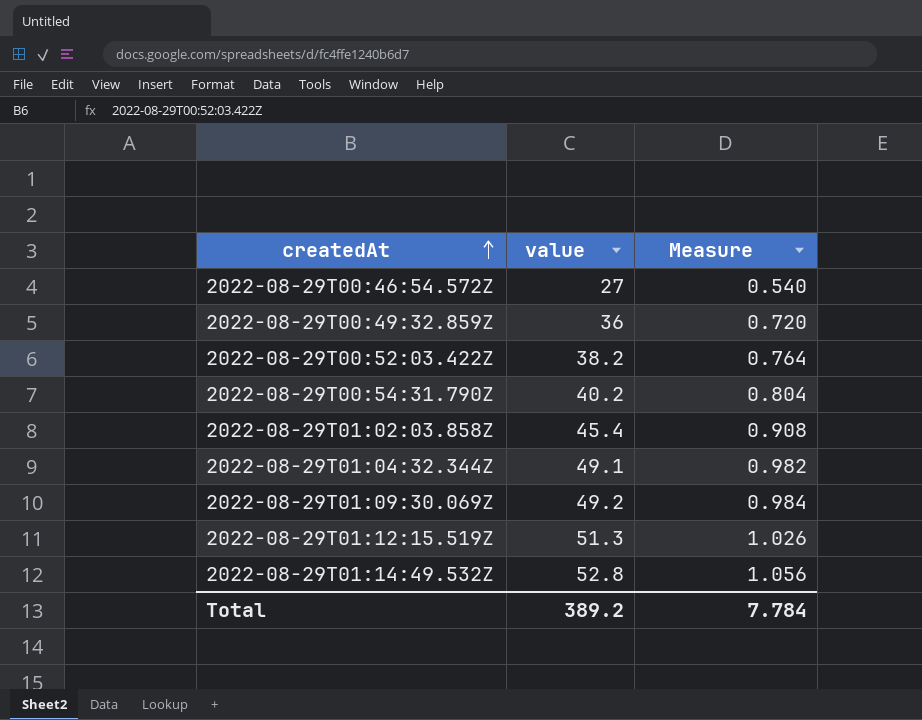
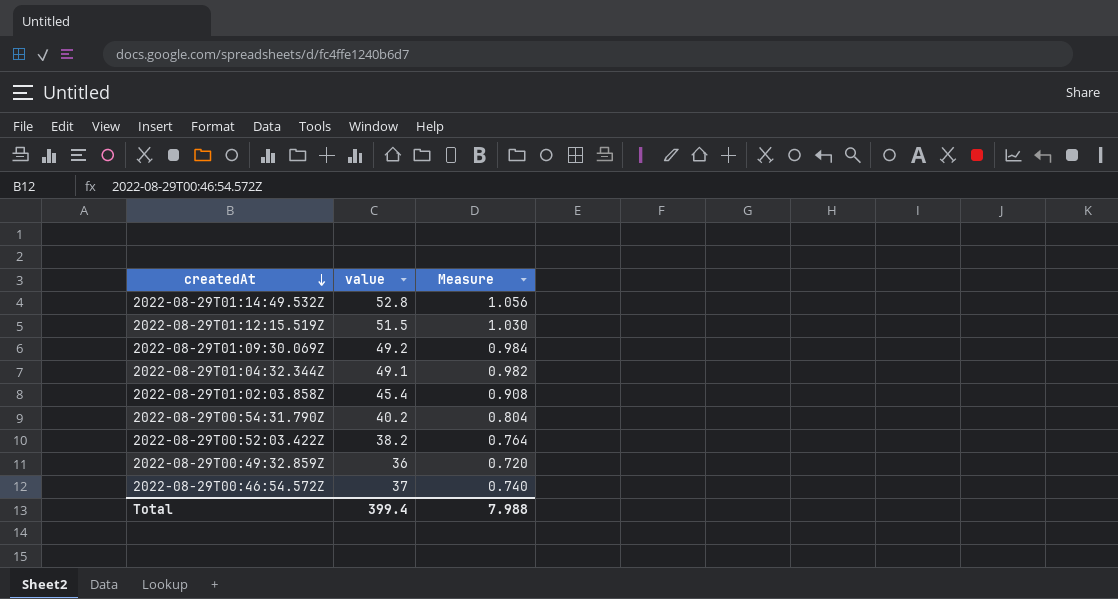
row order: createdAt ascending -> createdAt descending
2022-08-29T01:12:15.519Z | value: 51.3 -> 51.5
2022-08-29T01:12:15.519Z | Measure: 1.026 -> 1.030
2022-08-29T00:46:54.572Z | value: 27 -> 37
2022-08-29T00:46:54.572Z | Measure: 0.540 -> 0.740
Total | value: 389.2 -> 399.4
Total | Measure: 7.784 -> 7.988

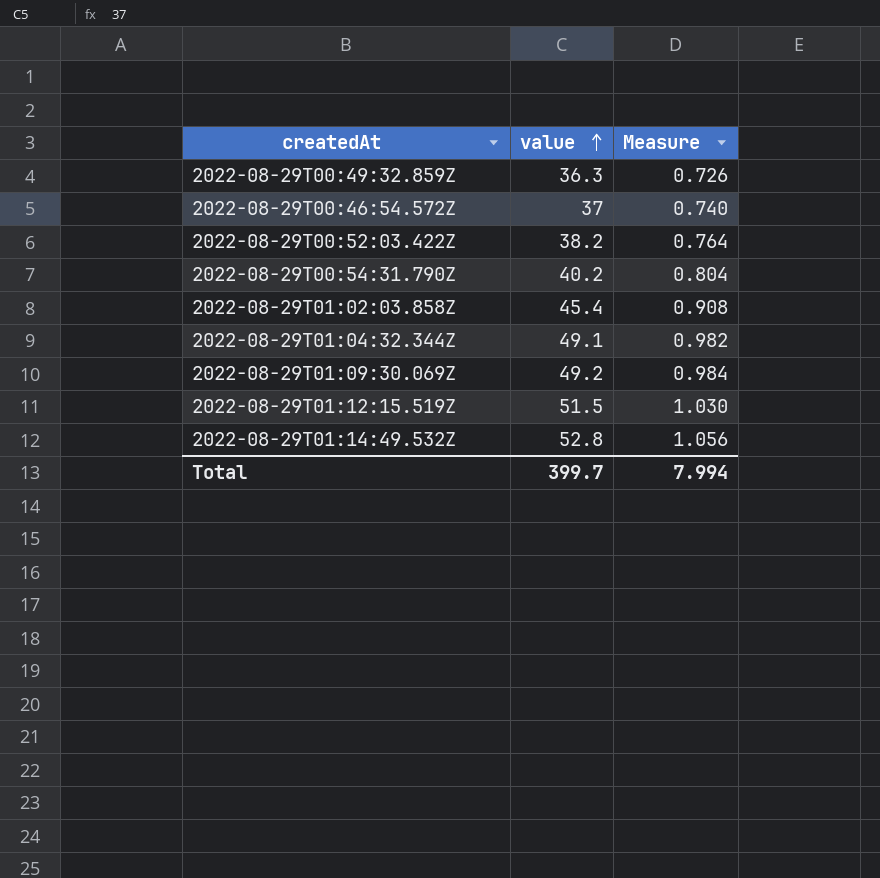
row order: createdAt descending -> value ascending
2022-08-29T00:49:32.859Z | value: 36 -> 36.3
2022-08-29T00:49:32.859Z | Measure: 0.720 -> 0.726
Total | value: 399.4 -> 399.7
Total | Measure: 7.988 -> 7.994

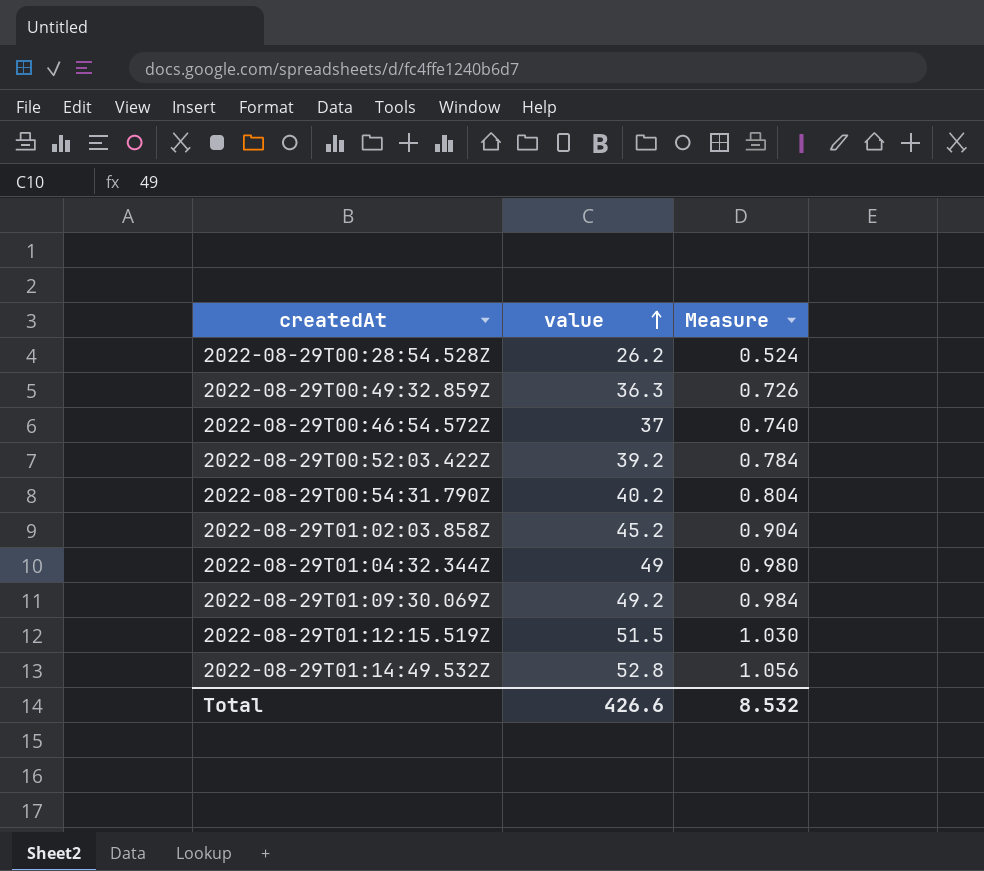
row 2022-08-29T00:28:54.528Z: none -> 26.2 | 0.524
2022-08-29T00:52:03.422Z | value: 38.2 -> 39.2
2022-08-29T00:52:03.422Z | Measure: 0.764 -> 0.784
2022-08-29T01:02:03.858Z | value: 45.4 -> 45.2
2022-08-29T01:02:03.858Z | Measure: 0.908 -> 0.904
2022-08-29T01:04:32.344Z | value: 49.1 -> 49
2022-08-29T01:04:32.344Z | Measure: 0.982 -> 0.980
Total | value: 399.7 -> 426.6
Total | Measure: 7.994 -> 8.532

